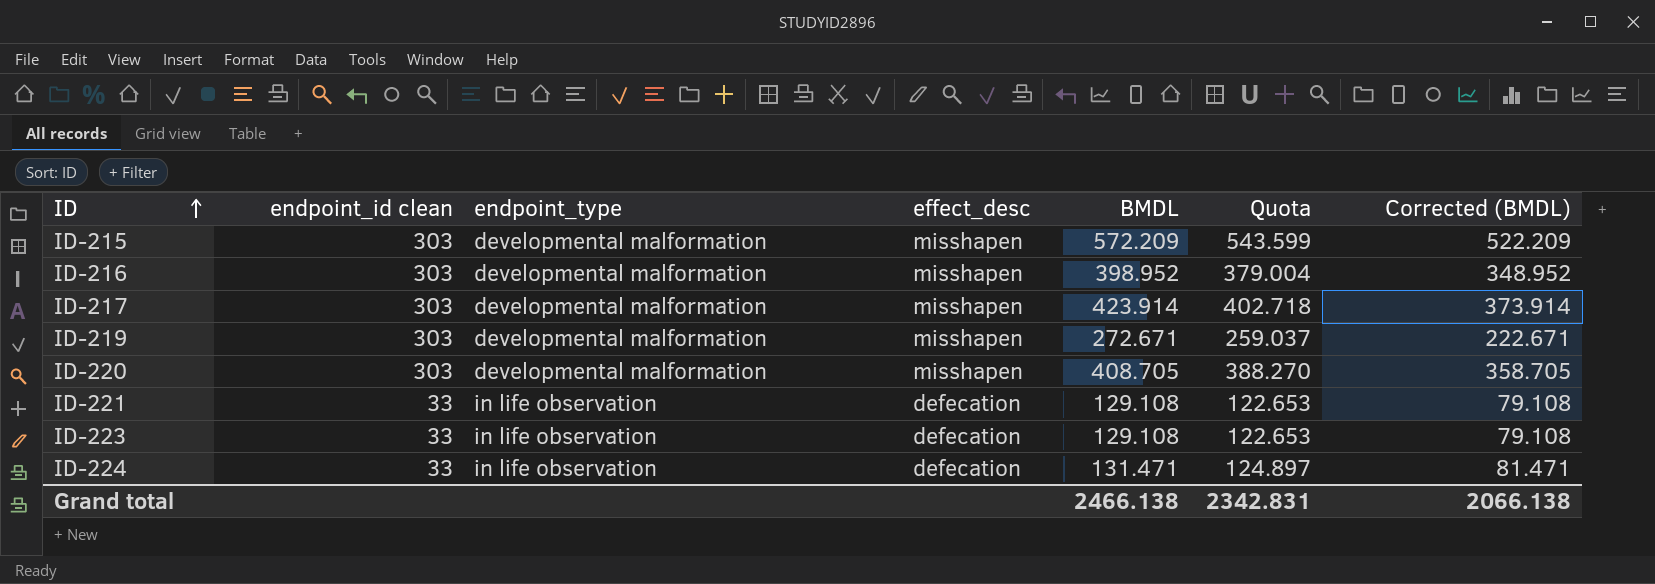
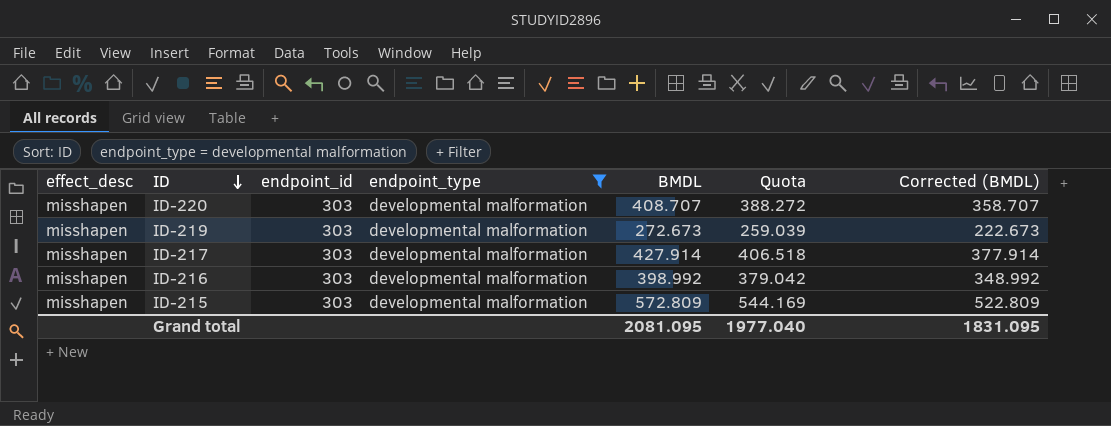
filter: none -> endpoint_type = developmental malformation
row order: ID ascending -> ID descending
column effect_desc | position: 4 -> 1
column name: endpoint_id clean -> endpoint_id
ID-220 | BMDL: 408.705 -> 408.707
ID-220 | Quota: 388.270 -> 388.272
ID-220 | Corrected (BMDL): 358.705 -> 358.707
ID-219 | BMDL: 272.671 -> 272.673
ID-219 | Quota: 259.037 -> 259.039
ID-219 | Corrected (BMDL): 222.671 -> 222.673
ID-217 | BMDL: 423.914 -> 427.914
ID-217 | Quota: 402.718 -> 406.518
ID-217 | Corrected (BMDL): 373.914 -> 377.914
ID-216 | BMDL: 398.952 -> 398.992
ID-216 | Quota: 379.004 -> 379.042
ID-216 | Corrected (BMDL): 348.952 -> 348.992
ID-215 | BMDL: 572.209 -> 572.809
ID-215 | Quota: 543.599 -> 544.169
ID-215 | Corrected (BMDL): 522.209 -> 522.809
Grand total | BMDL: 2466.138 -> 2081.095
Grand total | Quota: 2342.831 -> 1977.040
Grand total | Corrected (BMDL): 2066.138 -> 1831.095

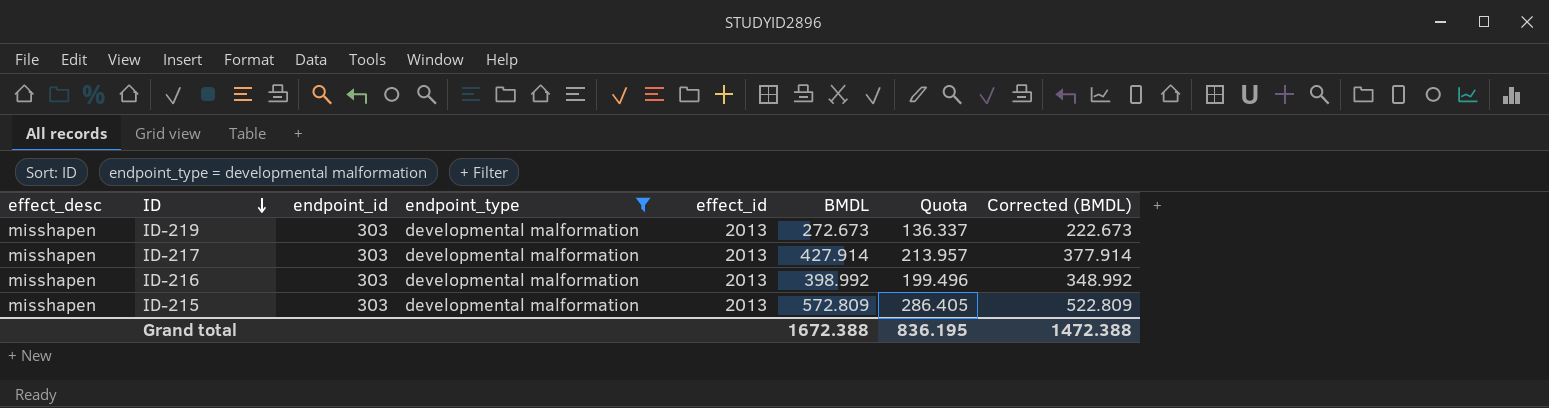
column effect_id | position: none -> 5
column Quota | formula: [BMDL] * 0.95 -> [BMDL] * 0.5
row ID-220: misshapen | 303 | developmental malformation | 408.707 | 388.272 | 358.707 -> none
Grand total | BMDL: 2081.095 -> 1672.388
Grand total | Quota: 1977.040 -> 836.195
Grand total | Corrected (BMDL): 1831.095 -> 1472.388

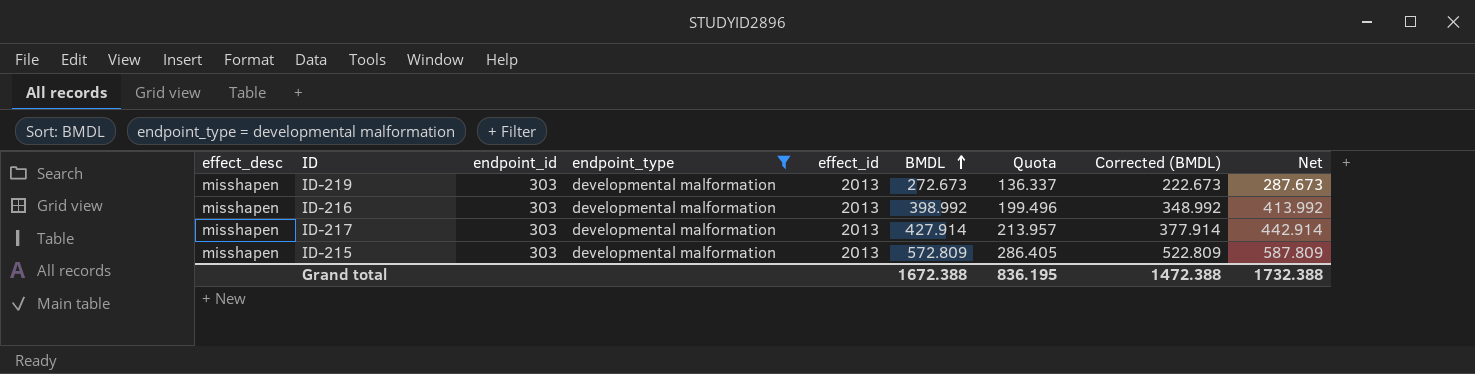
row order: ID descending -> BMDL ascending
column Net | formula: none -> [BMDL] + 15

